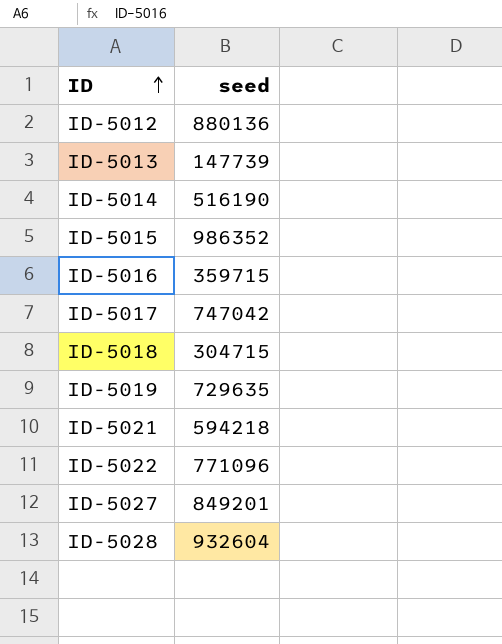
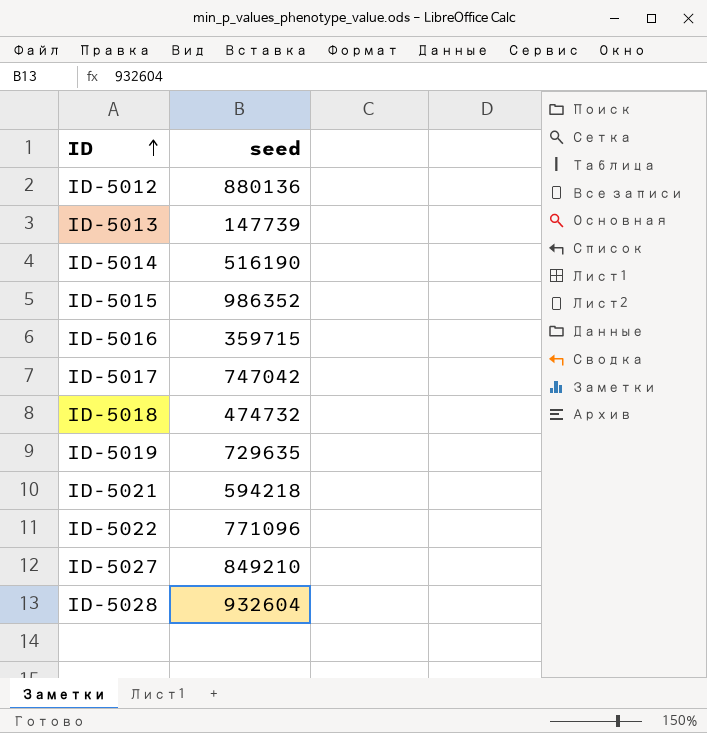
ID-5018 | seed: 304715 -> 474732
ID-5027 | seed: 849201 -> 849210

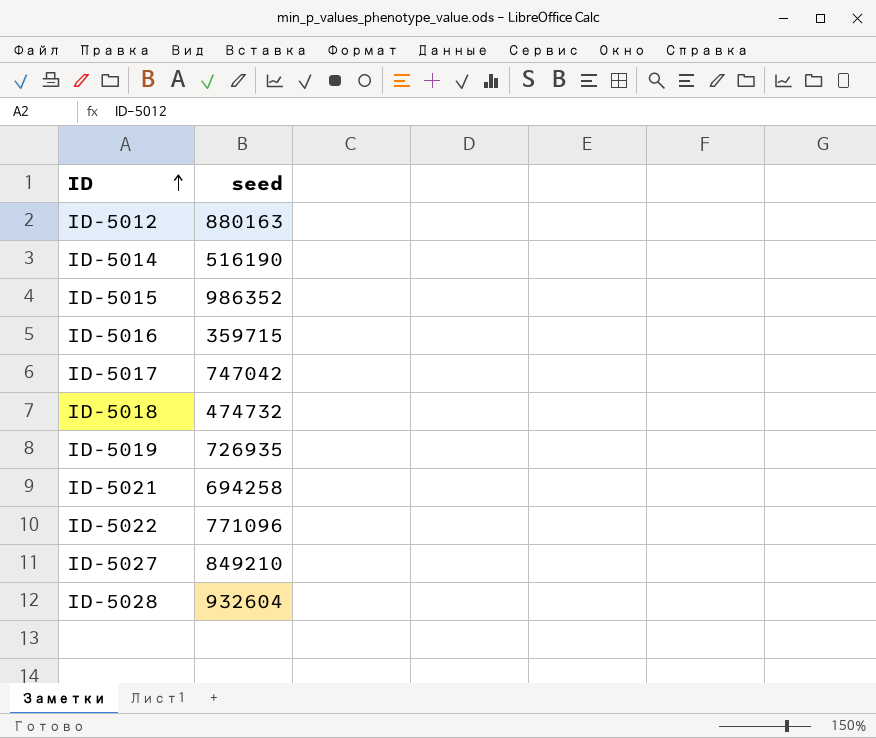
row ID-5013: 147739 -> none
ID-5012 | seed: 880136 -> 880163
ID-5019 | seed: 729635 -> 726935
ID-5021 | seed: 594218 -> 694258

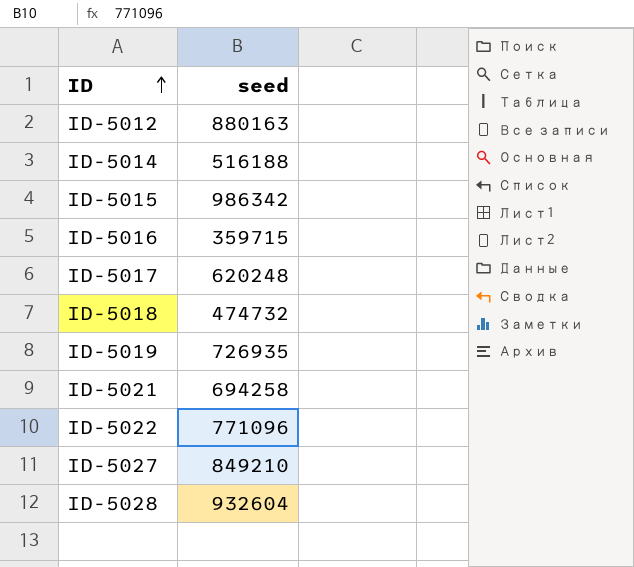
ID-5014 | seed: 516190 -> 516188
ID-5015 | seed: 986352 -> 986342
ID-5017 | seed: 747042 -> 620248

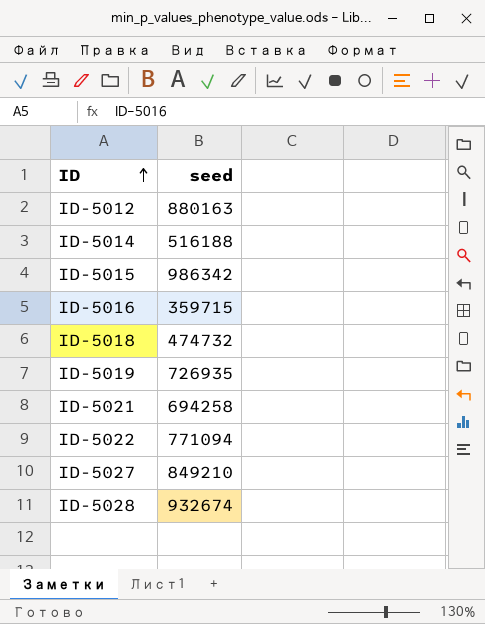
row ID-5017: 620248 -> none
ID-5022 | seed: 771096 -> 771094
ID-5028 | seed: 932604 -> 932674

